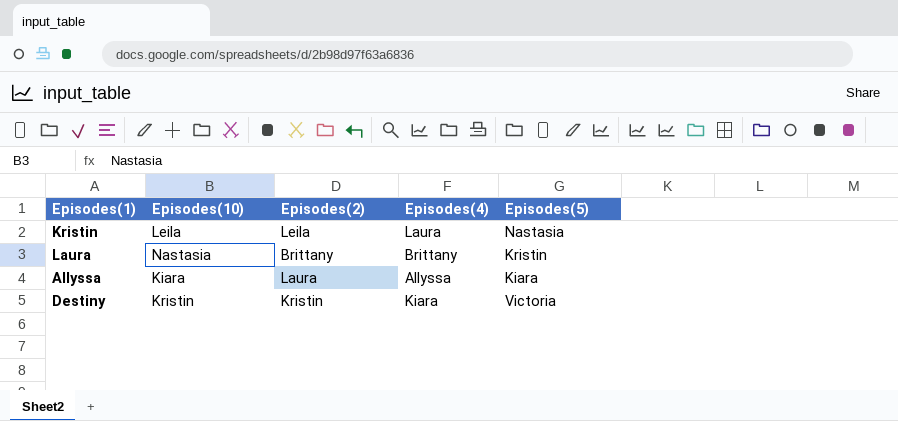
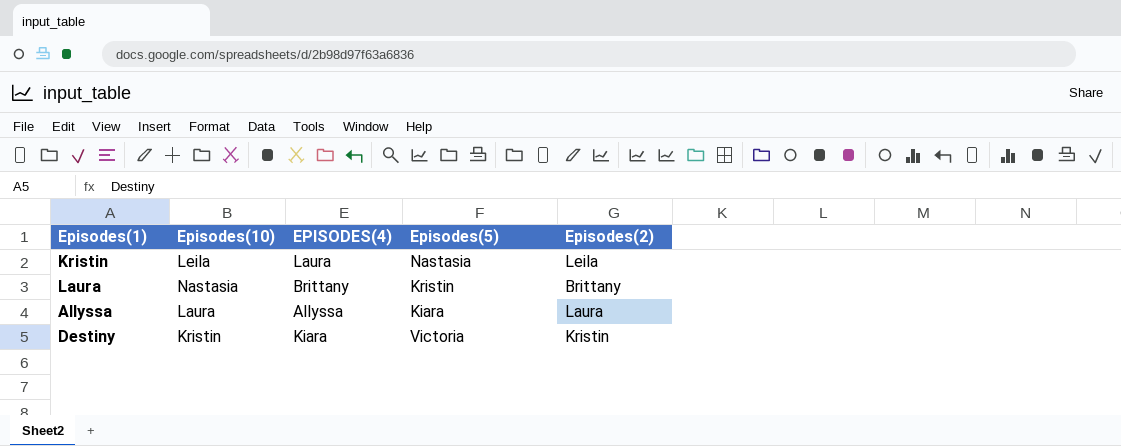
column name: Episodes(4) -> EPISODES(4)
column Episodes(2) | position: 3 -> 5
Allyssa | Episodes(10): Kiara -> Laura

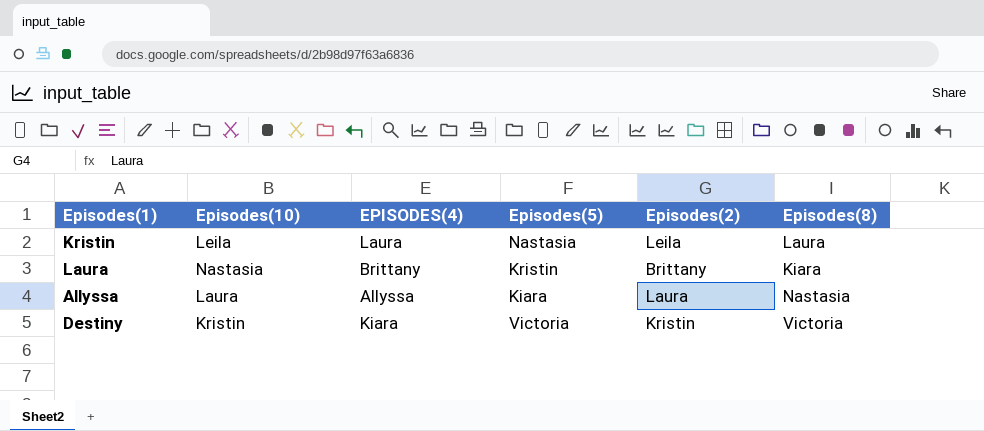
column Episodes(8) | position: none -> 6

